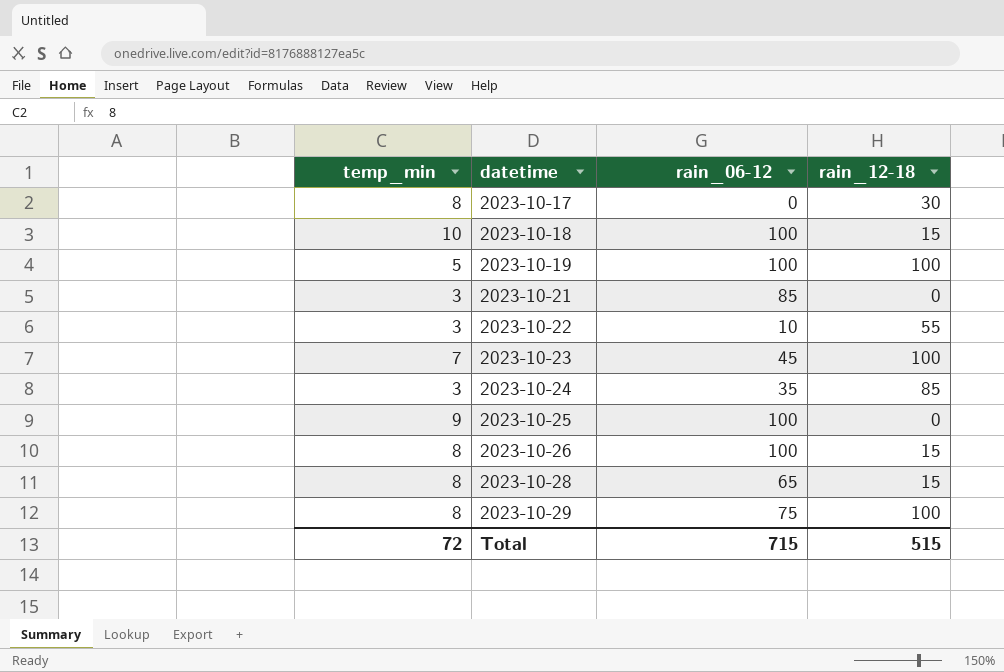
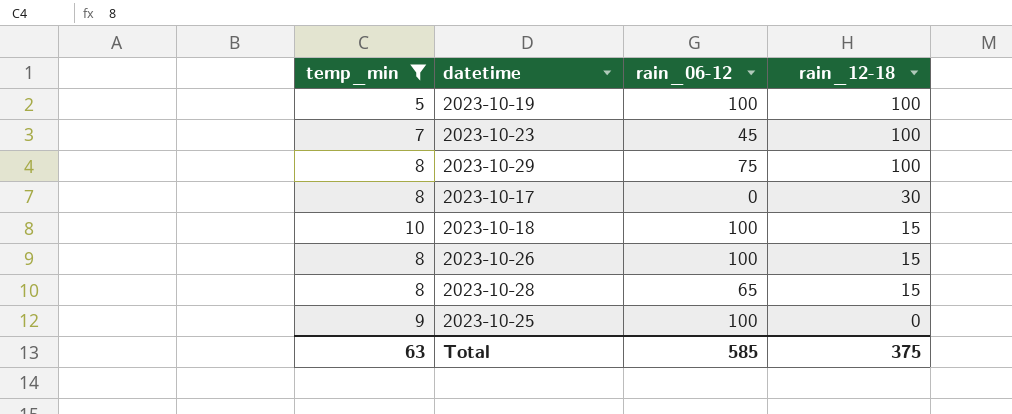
filter: none -> temp_min != 3
row order: datetime ascending -> rain_12-18 descending
Total | temp_min: 72 -> 63
Total | rain_06-12: 715 -> 585
Total | rain_12-18: 515 -> 375

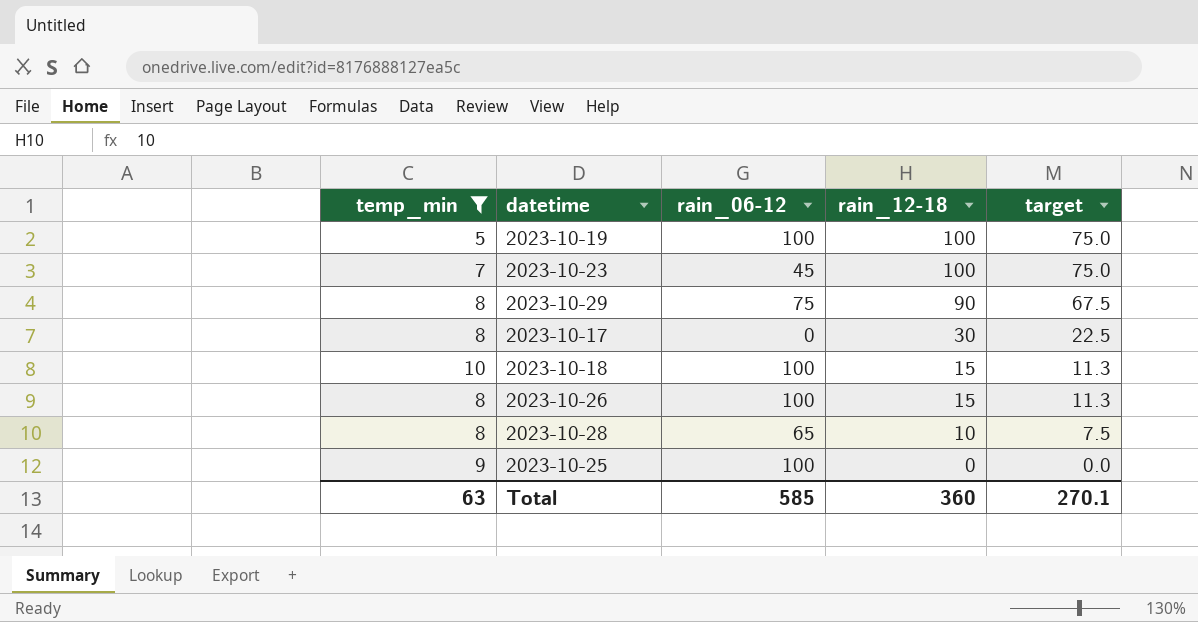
column target | formula: none -> [rain_12-18] * 0.75
2023-10-29 | rain_12-18: 100 -> 90
2023-10-28 | rain_12-18: 15 -> 10
Total | rain_12-18: 375 -> 360

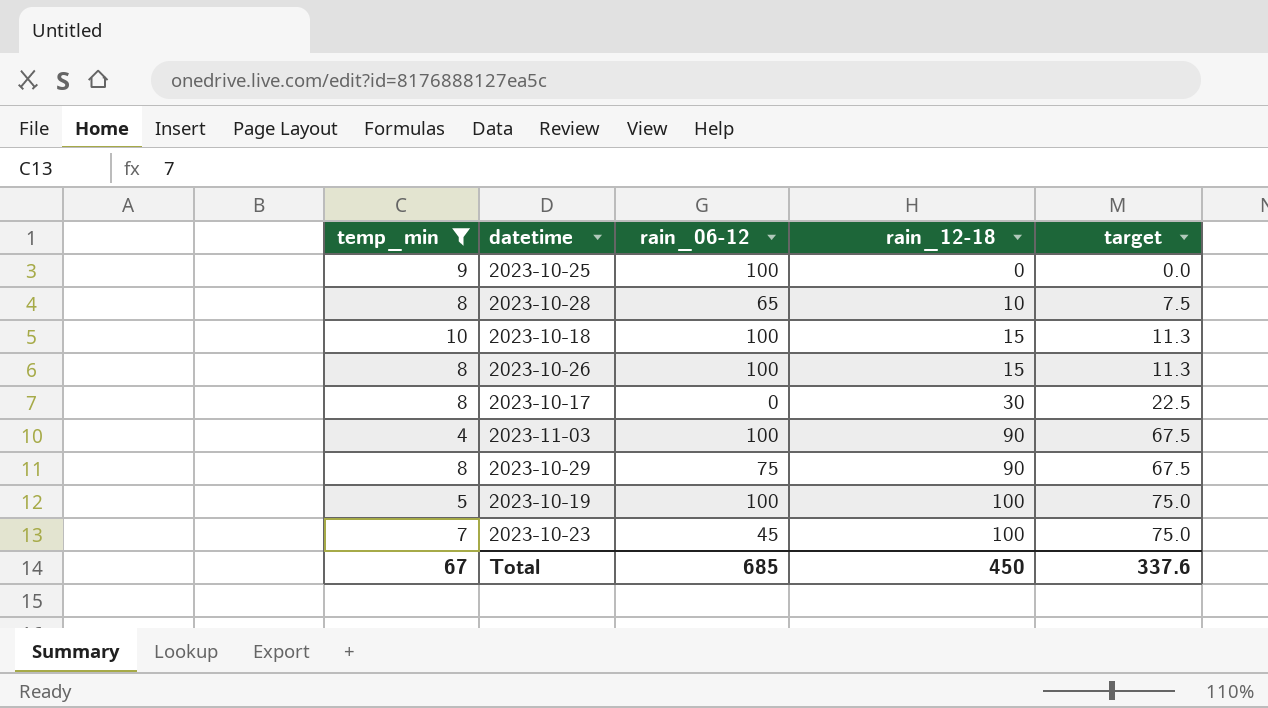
row order: rain_12-18 descending -> rain_12-18 ascending
row 2023-11-03: none -> 4 | 100 | 90 | 67.5
Total | temp_min: 63 -> 67
Total | rain_06-12: 585 -> 685
Total | rain_12-18: 360 -> 450
Total | target: 270.1 -> 337.6

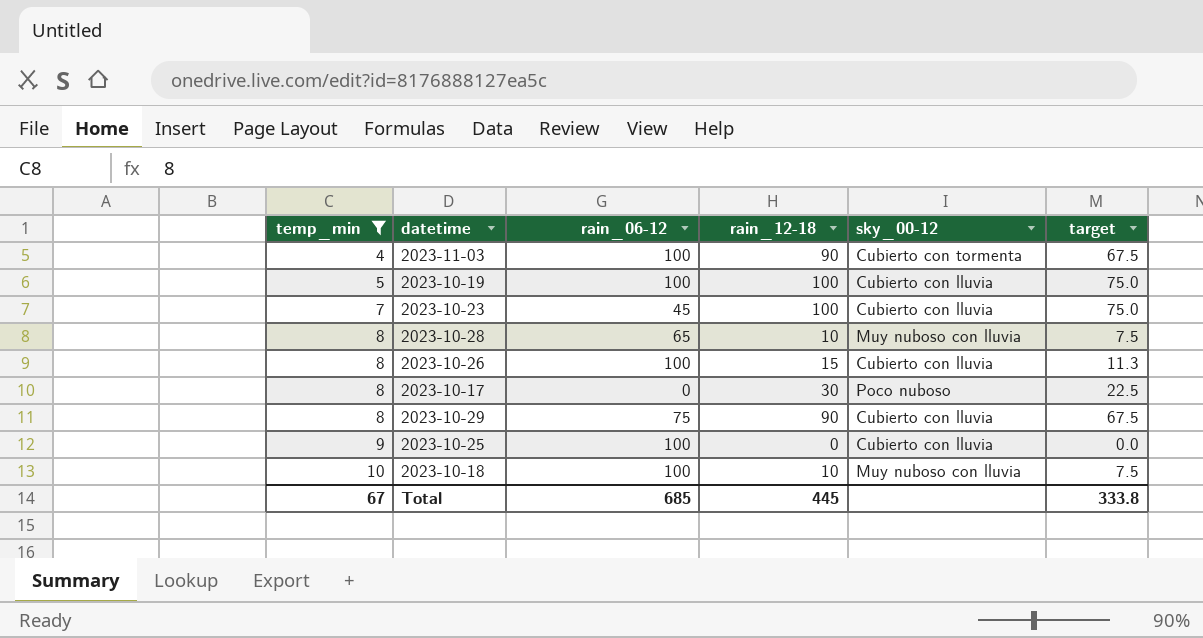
row order: rain_12-18 ascending -> temp_min ascending
column sky_00-12 | position: none -> 5
2023-10-18 | rain_12-18: 15 -> 10
2023-10-18 | target: 11.3 -> 7.5
Total | rain_12-18: 450 -> 445
Total | target: 337.6 -> 333.8

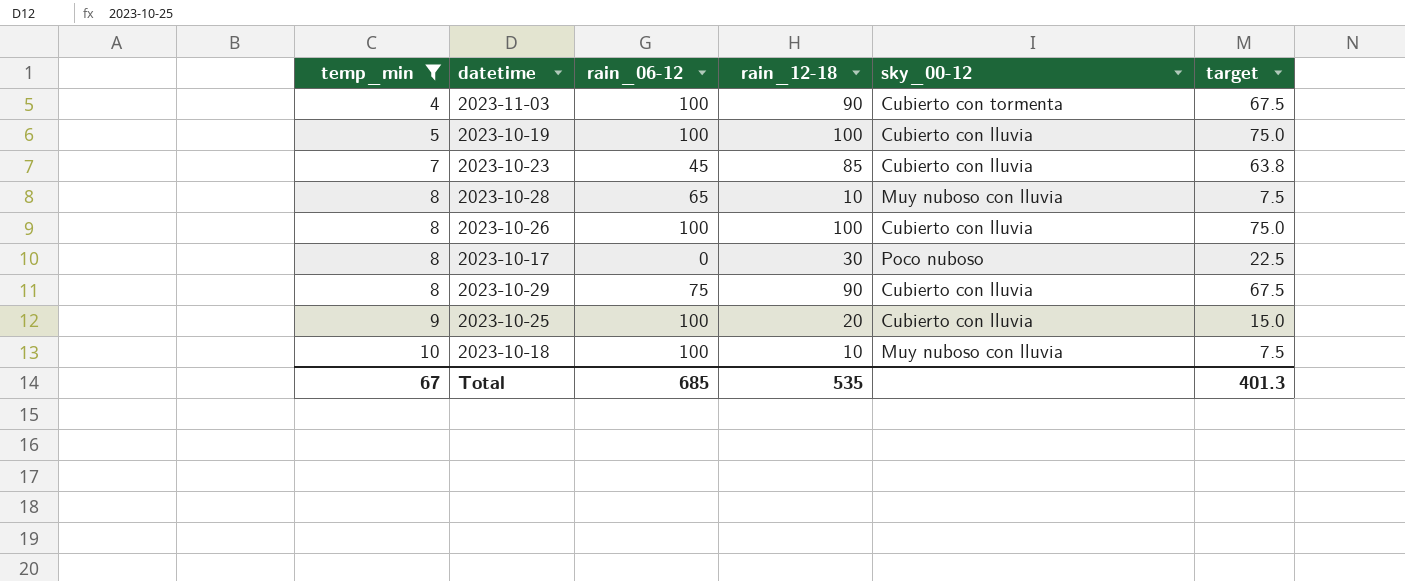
2023-10-23 | rain_12-18: 100 -> 85
2023-10-23 | target: 75.0 -> 63.8
2023-10-26 | rain_12-18: 15 -> 100
2023-10-26 | target: 11.3 -> 75.0
2023-10-25 | rain_12-18: 0 -> 20
2023-10-25 | target: 0.0 -> 15.0
Total | rain_12-18: 445 -> 535
Total | target: 333.8 -> 401.3

